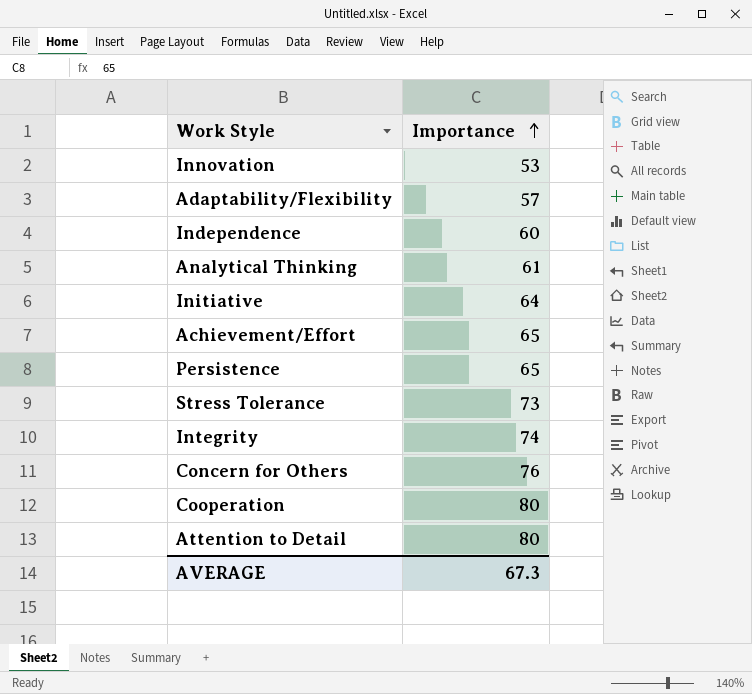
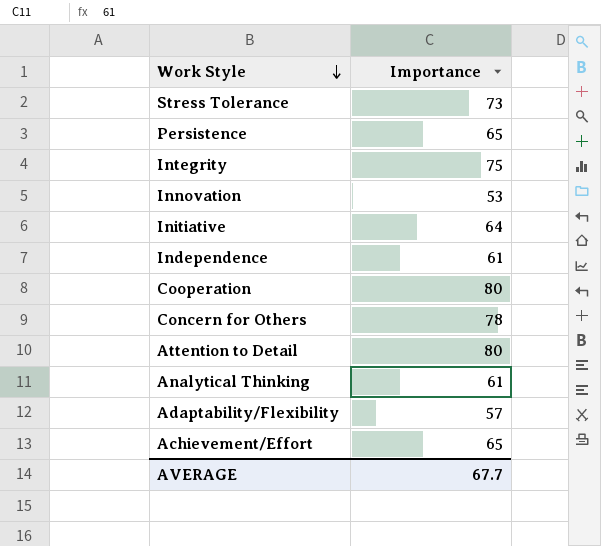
row order: Importance ascending -> Work Style descending
Integrity | Importance: 74 -> 75
Independence | Importance: 60 -> 61
Concern for Others | Importance: 76 -> 78
AVERAGE | Importance: 67.3 -> 67.7

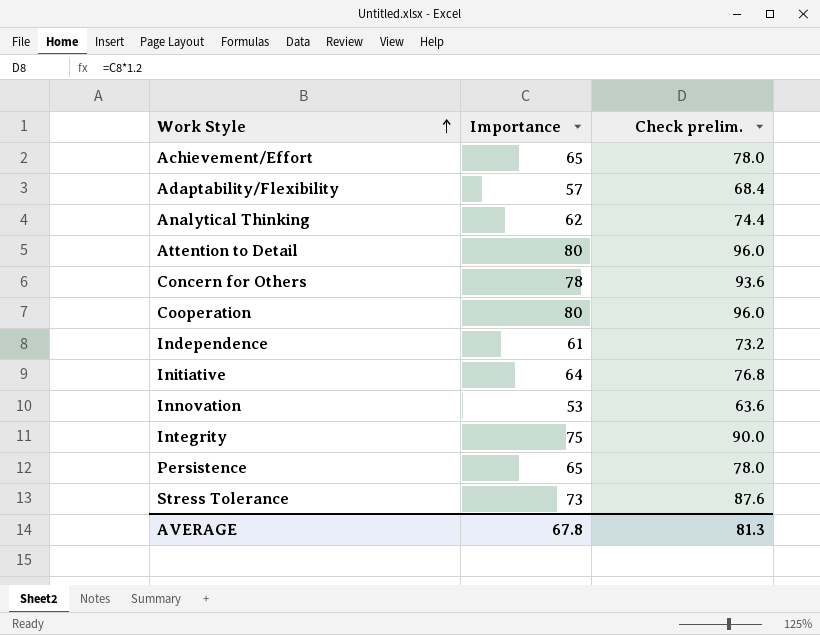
row order: Work Style descending -> Work Style ascending
column Check prelim. | formula: none -> [Importance] * 1.2
Analytical Thinking | Importance: 61 -> 62
AVERAGE | Importance: 67.7 -> 67.8

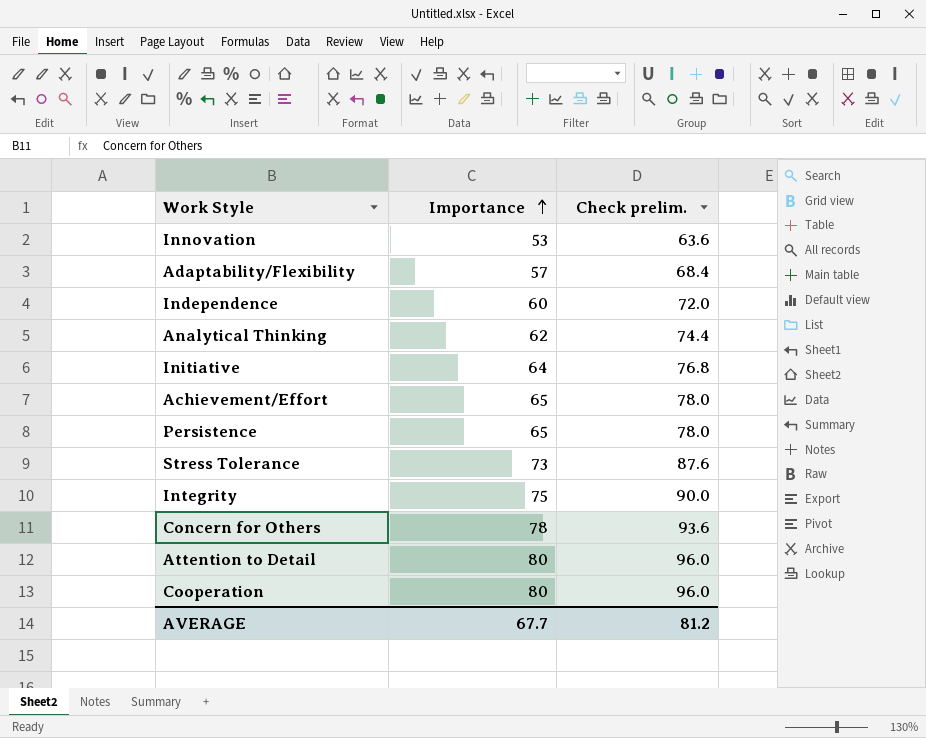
row order: Work Style ascending -> Importance ascending
Independence | Importance: 61 -> 60
Independence | Check prelim.: 73.2 -> 72.0
AVERAGE | Importance: 67.8 -> 67.7
AVERAGE | Check prelim.: 81.3 -> 81.2

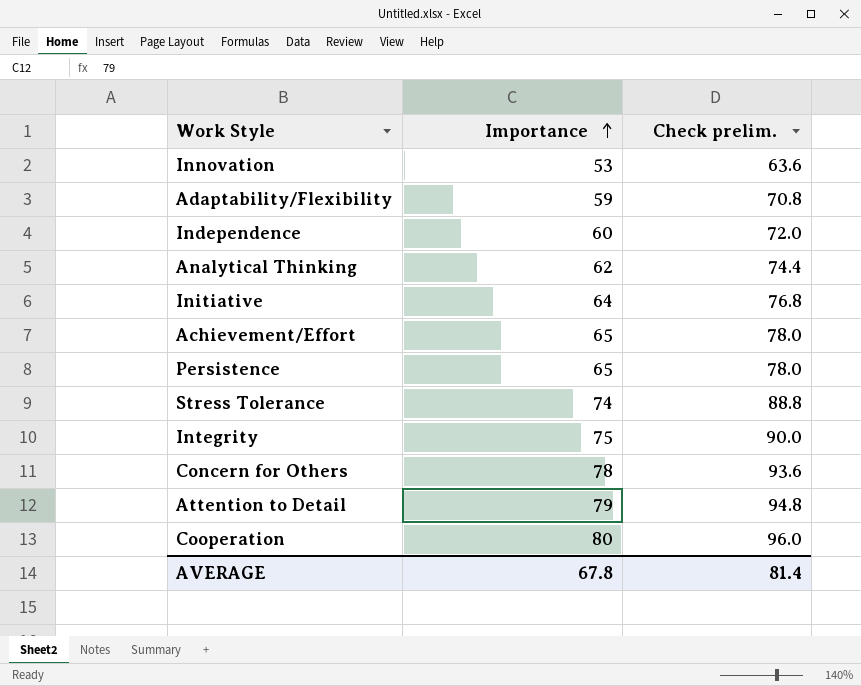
Adaptability/Flexibility | Importance: 57 -> 59
Adaptability/Flexibility | Check prelim.: 68.4 -> 70.8
Stress Tolerance | Importance: 73 -> 74
Stress Tolerance | Check prelim.: 87.6 -> 88.8
Attention to Detail | Importance: 80 -> 79
Attention to Detail | Check prelim.: 96.0 -> 94.8
AVERAGE | Importance: 67.7 -> 67.8
AVERAGE | Check prelim.: 81.2 -> 81.4

